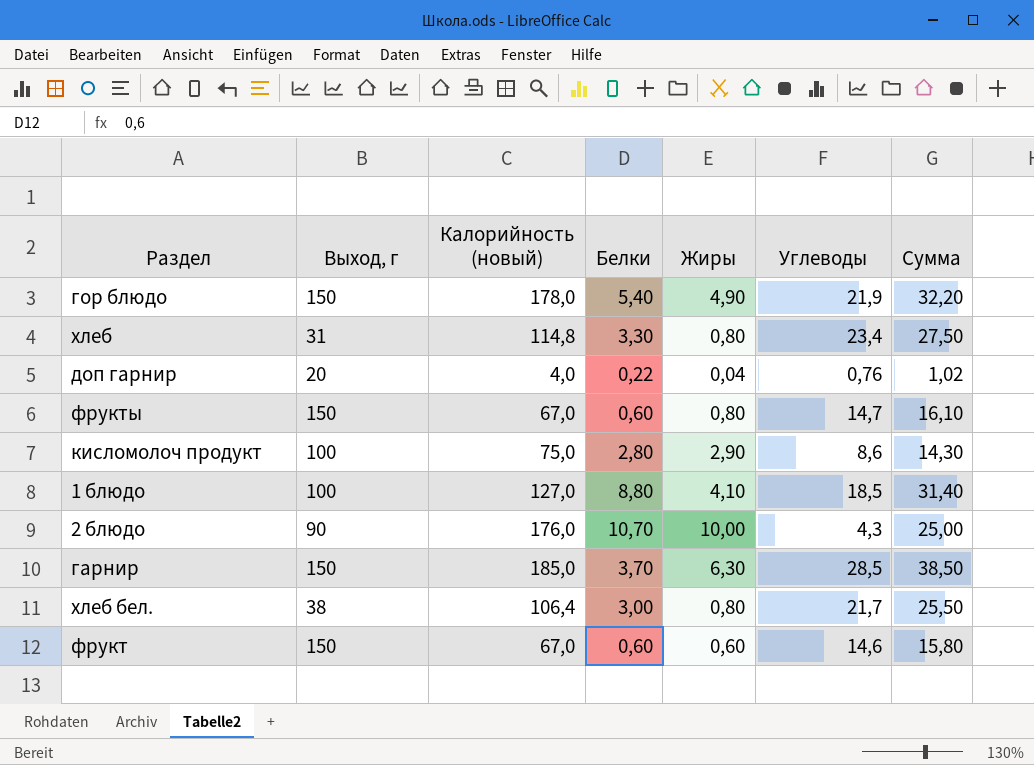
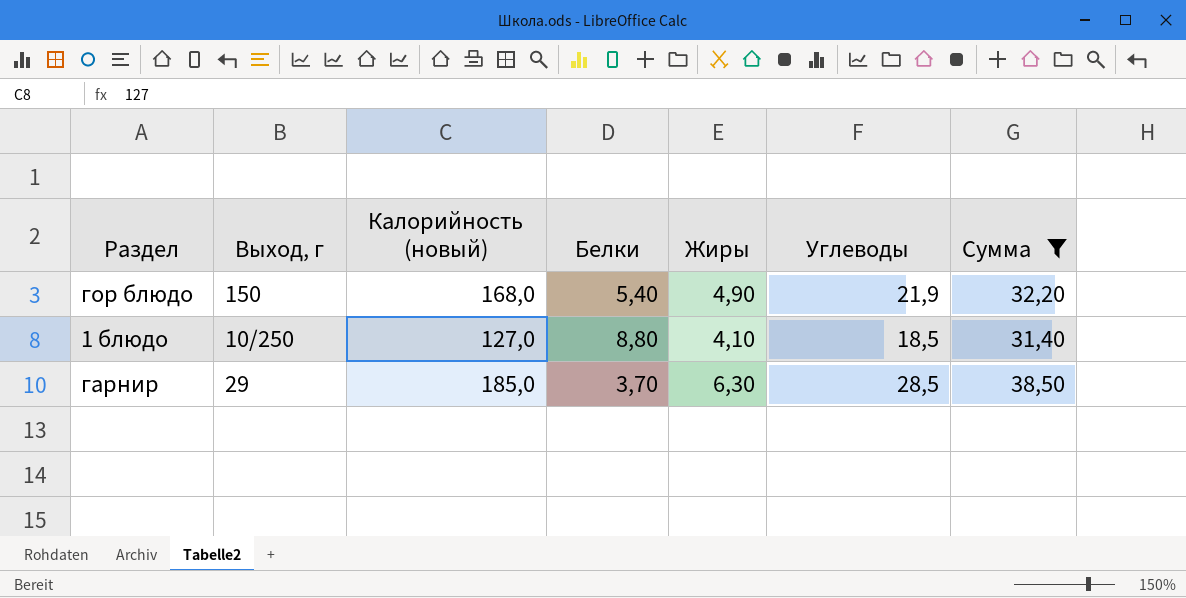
filter: none -> Сумма >= 31,40
гор блюдо | Калорийность (новый): 178,0 -> 168,0
1 блюдо | Выход, г: 100 -> 10/250
гарнир | Выход, г: 150 -> 29

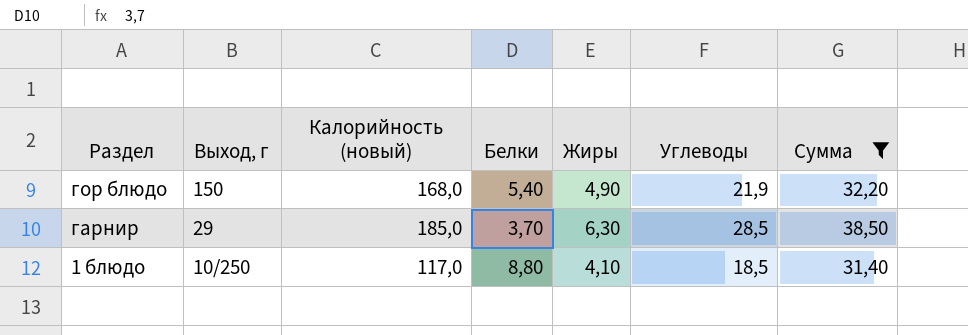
row order: none -> Раздел descending
1 блюдо | Калорийность (новый): 127,0 -> 117,0

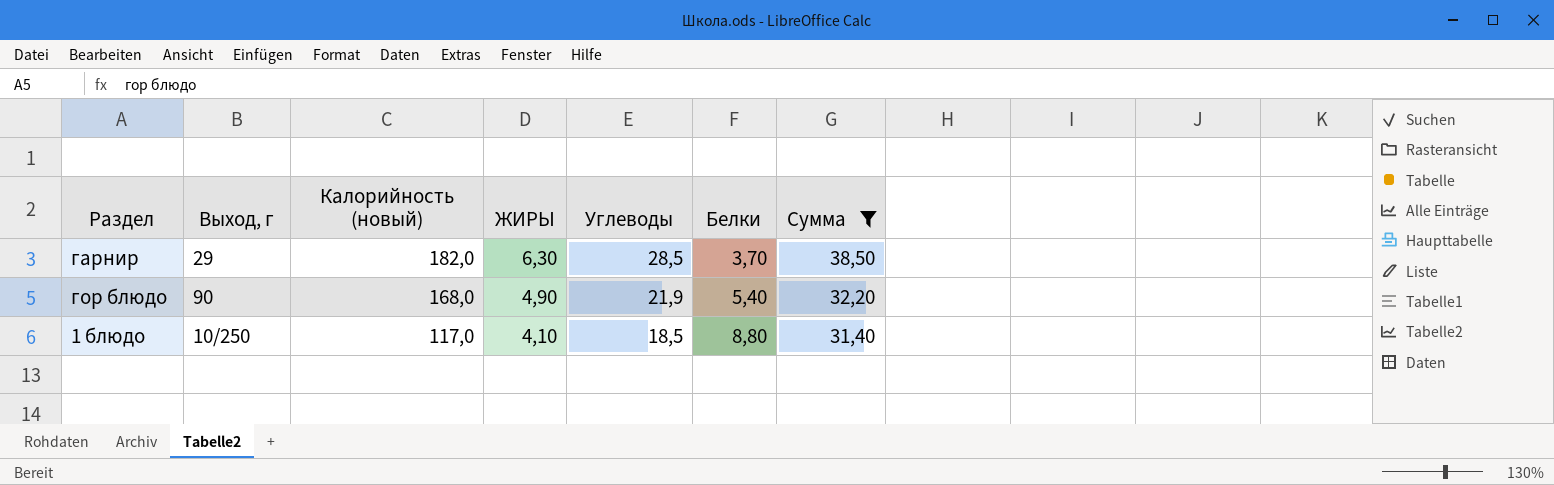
row order: Раздел descending -> Калорийность (новый) descending
column name: Жиры -> ЖИРЫ
column Белки | position: 4 -> 6
гарнир | Калорийность (новый): 185,0 -> 182,0
гор блюдо | Выход, г: 150 -> 90

